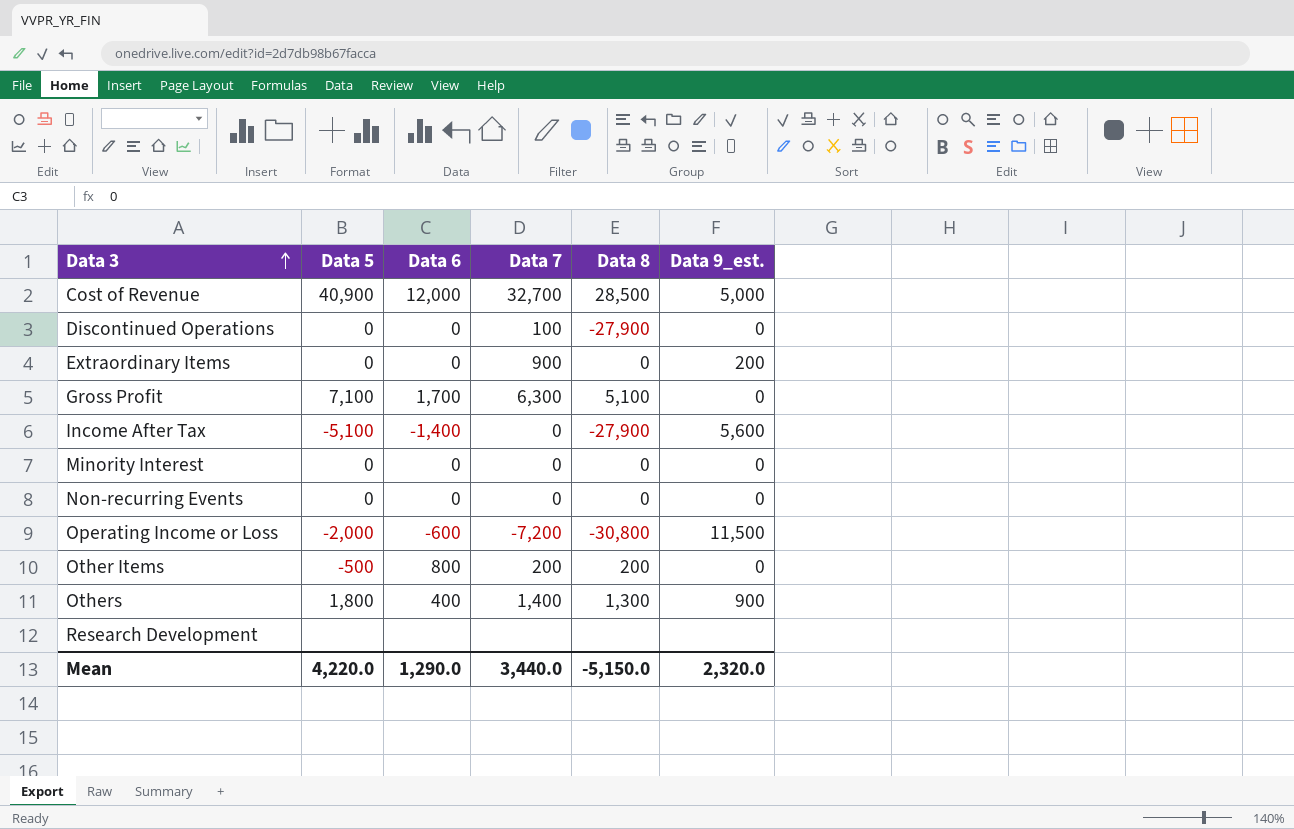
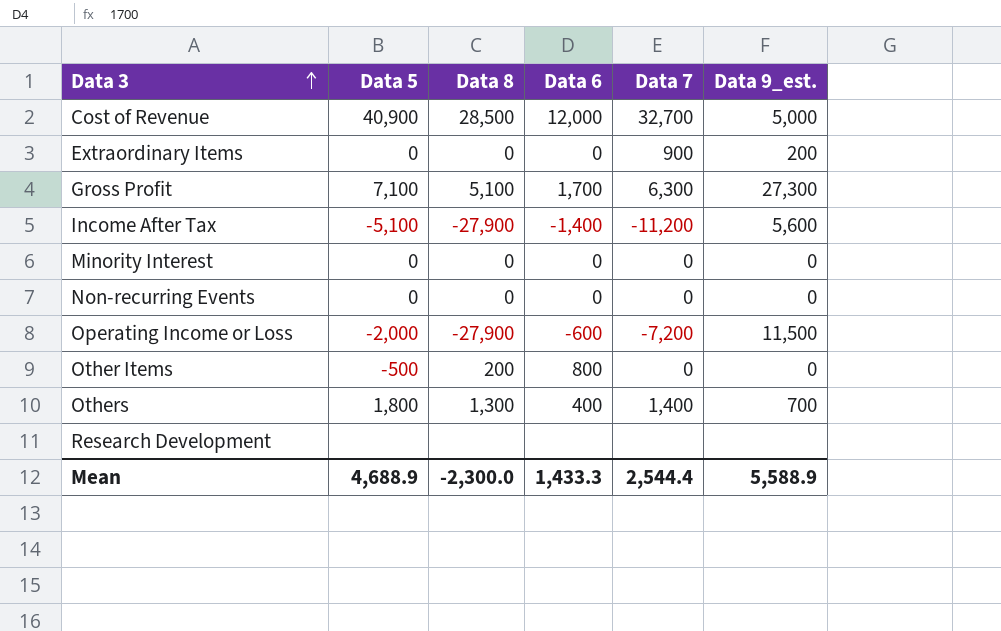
column Data 8 | position: 5 -> 3
row Discontinued Operations: 0 | 0 | 100 | -27,900 | 0 -> none
Gross Profit | Data 9_est.: 0 -> 27,300
Income After Tax | Data 7: 0 -> -11,200
Operating Income or Loss | Data 8: -30,800 -> -27,900
Other Items | Data 7: 200 -> 0
Others | Data 9_est.: 900 -> 700
Mean | Data 5: 4,220.0 -> 4,688.9
Mean | Data 8: -5,150.0 -> -2,300.0
Mean | Data 6: 1,290.0 -> 1,433.3
Mean | Data 7: 3,440.0 -> 2,544.4
Mean | Data 9_est.: 2,320.0 -> 5,588.9

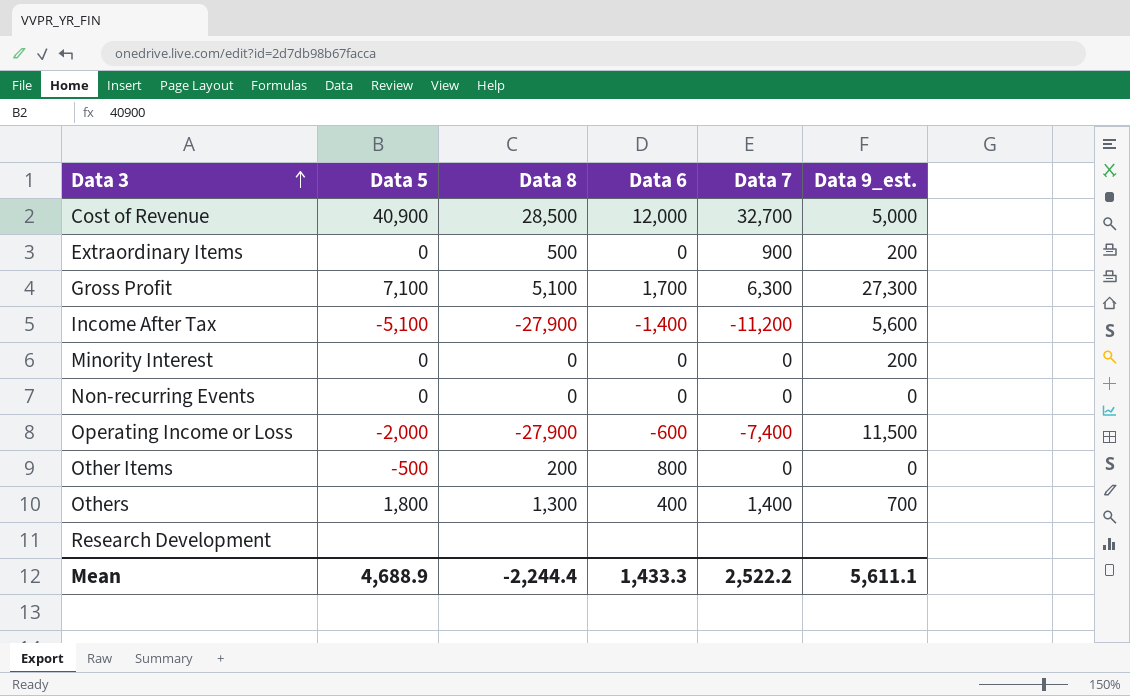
Extraordinary Items | Data 8: 0 -> 500
Minority Interest | Data 9_est.: 0 -> 200
Operating Income or Loss | Data 7: -7,200 -> -7,400
Mean | Data 8: -2,300.0 -> -2,244.4
Mean | Data 7: 2,544.4 -> 2,522.2
Mean | Data 9_est.: 5,588.9 -> 5,611.1

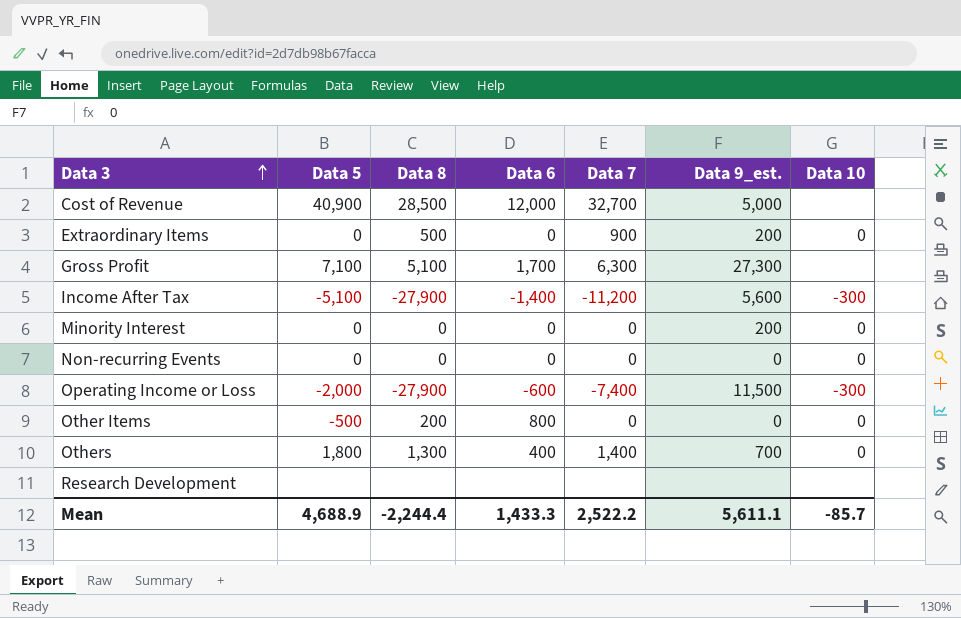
column Data 10 | position: none -> 7

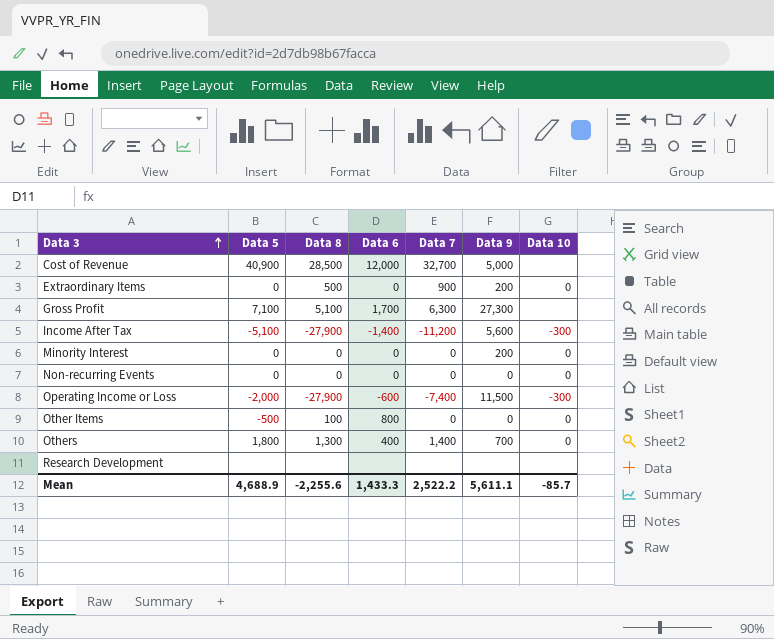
column name: Data 9_est. -> Data 9
Other Items | Data 8: 200 -> 100
Mean | Data 8: -2,244.4 -> -2,255.6

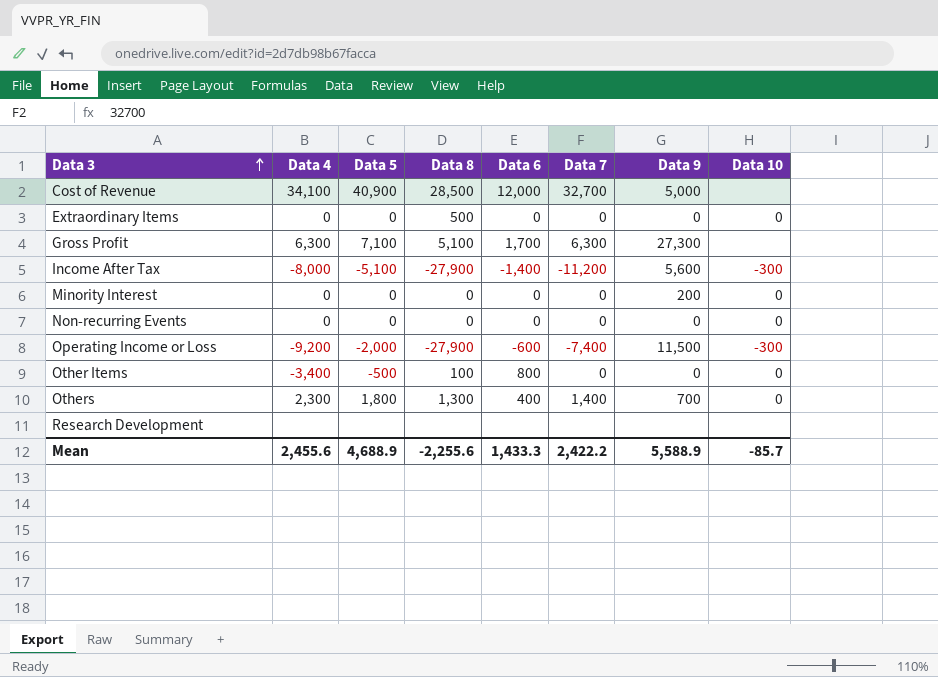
column Data 4 | position: none -> 2
Extraordinary Items | Data 7: 900 -> 0
Extraordinary Items | Data 9: 200 -> 0
Mean | Data 7: 2,522.2 -> 2,422.2
Mean | Data 9: 5,611.1 -> 5,588.9

